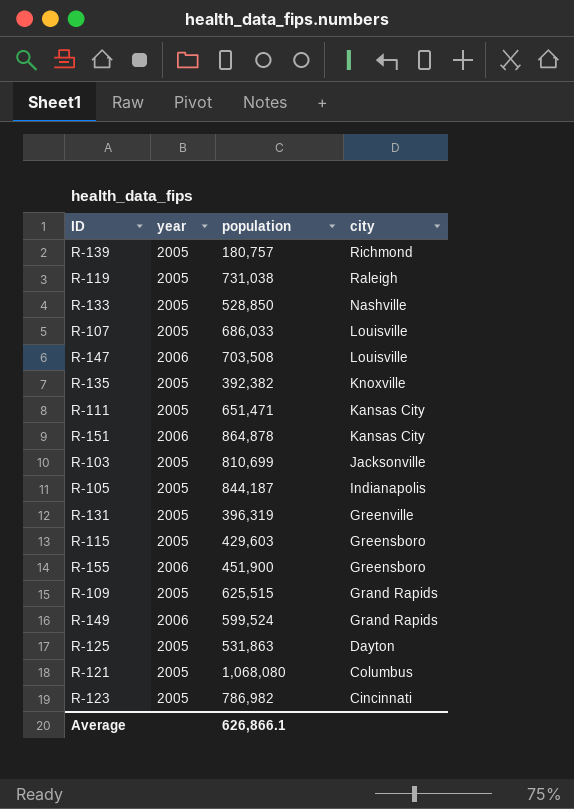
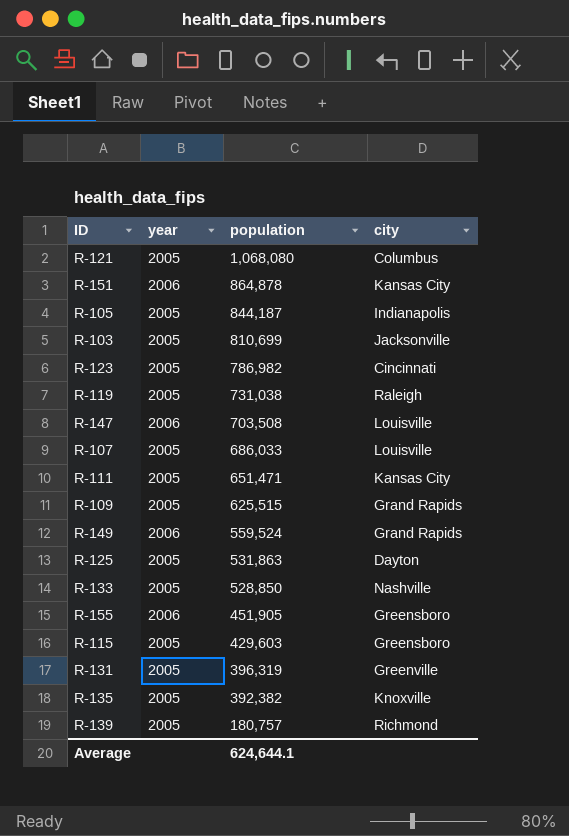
row order: city descending -> population descending
R-149 | population: 599,524 -> 559,524
R-155 | population: 451,900 -> 451,905
Average | population: 626,866.1 -> 624,644.1

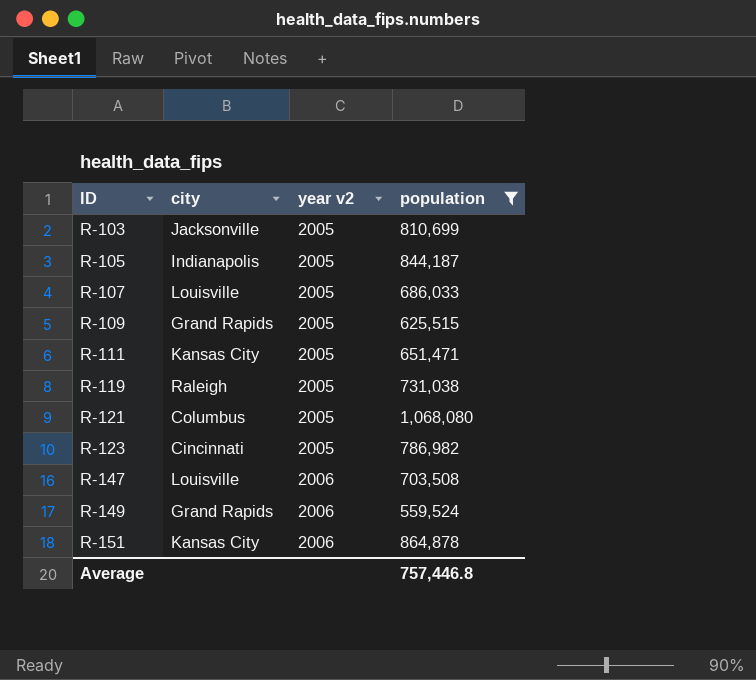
filter: none -> population >= 559,524
row order: population descending -> ID ascending
column city | position: 4 -> 2
column name: year -> year v2
Average | population: 624,644.1 -> 757,446.8

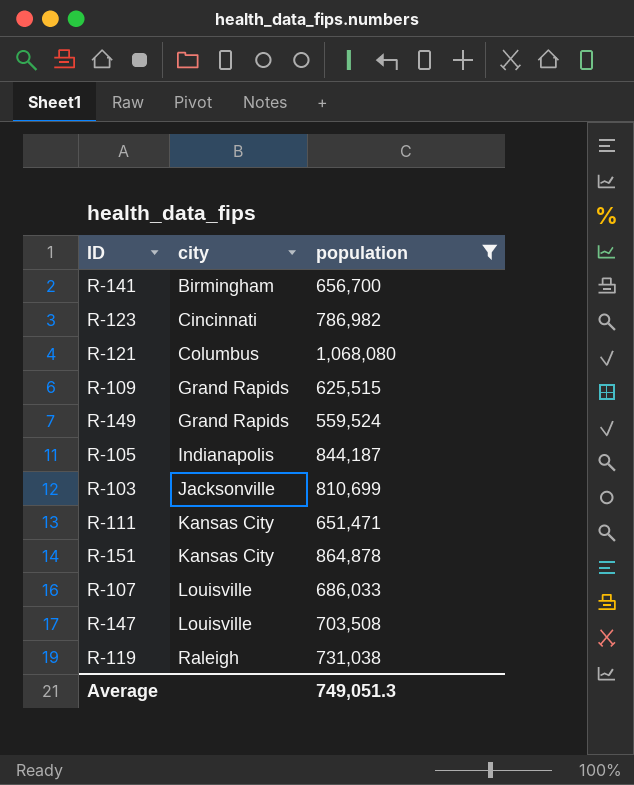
row order: ID ascending -> city ascending
column year v2 | position: 3 -> none
row R-141: none -> Birmingham | 656,700
Average | population: 757,446.8 -> 749,051.3

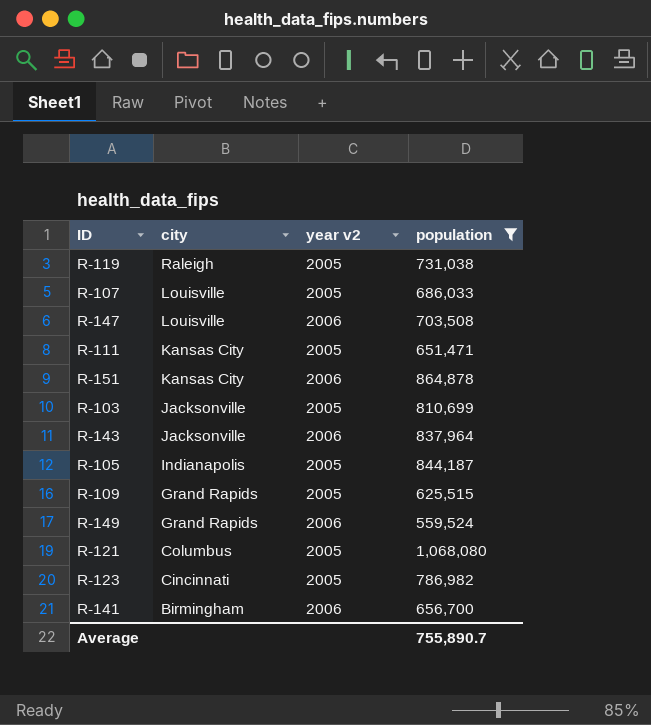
row order: city ascending -> city descending
column year v2 | position: none -> 3
row R-143: none -> Jacksonville | 2006 | 837,964
Average | population: 749,051.3 -> 755,890.7

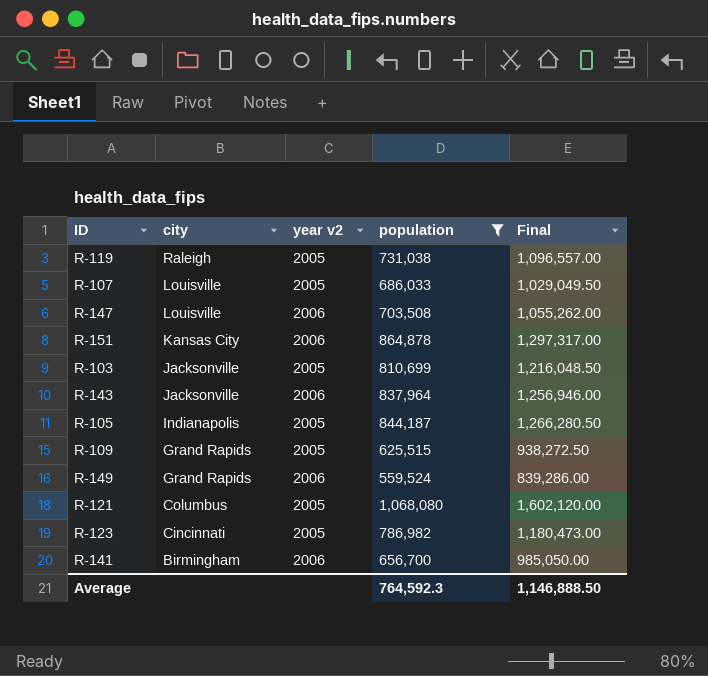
column Final | formula: none -> [population] * 1.5
row R-111: Kansas City | 2005 | 651,471 -> none
Average | population: 755,890.7 -> 764,592.3

